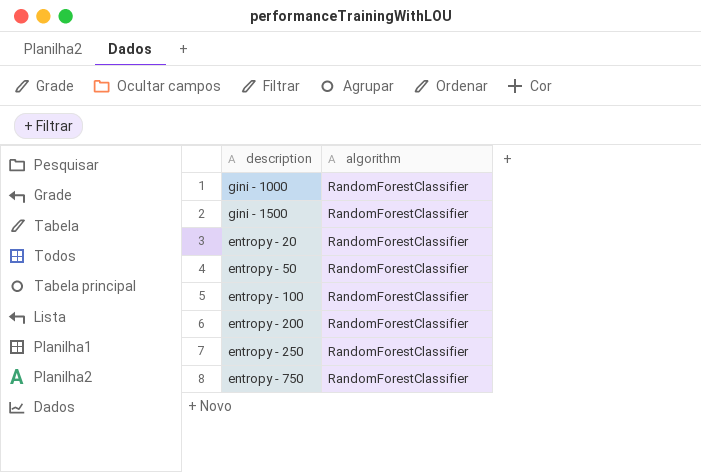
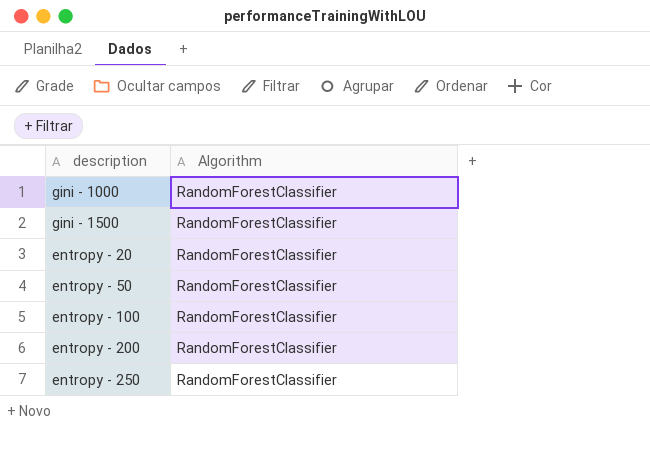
column name: algorithm -> Algorithm
row entropy - 750: RandomForestClassifier -> none

